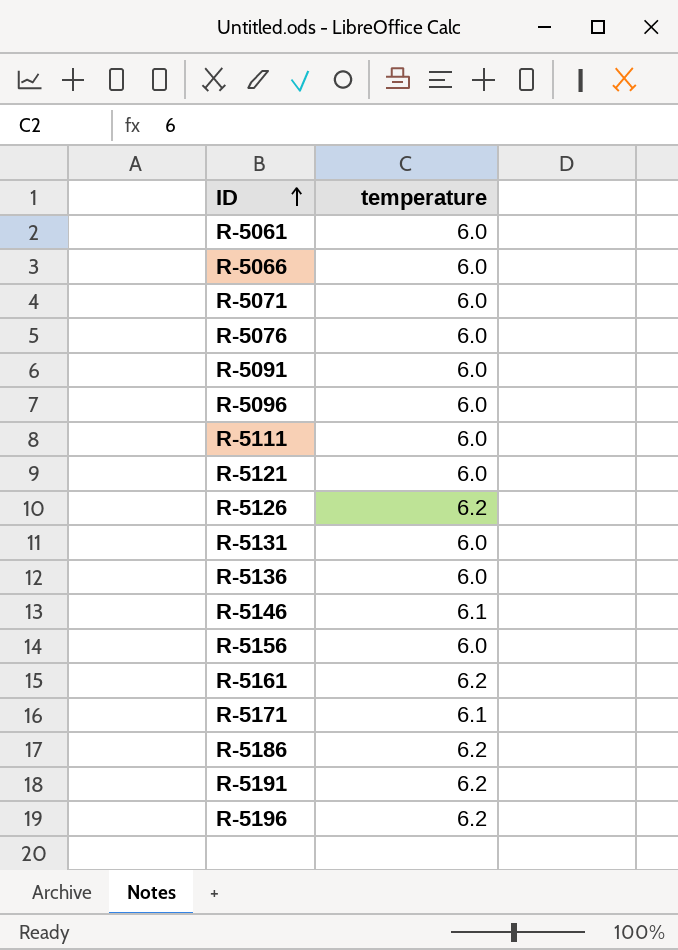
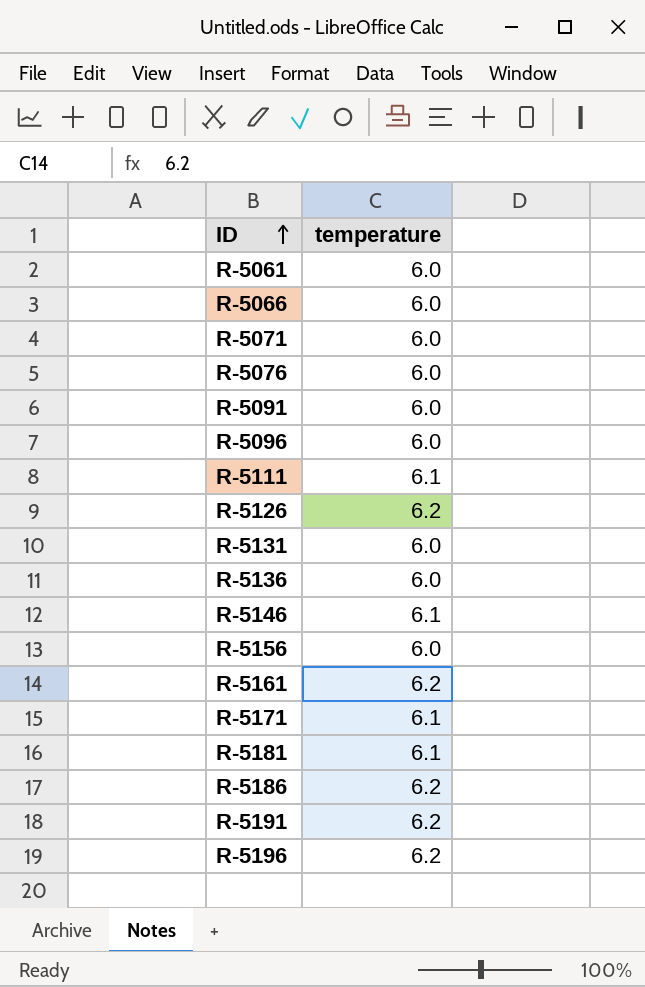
row R-5121: 6.0 -> none
R-5111 | temperature: 6.0 -> 6.1
row R-5181: none -> 6.1

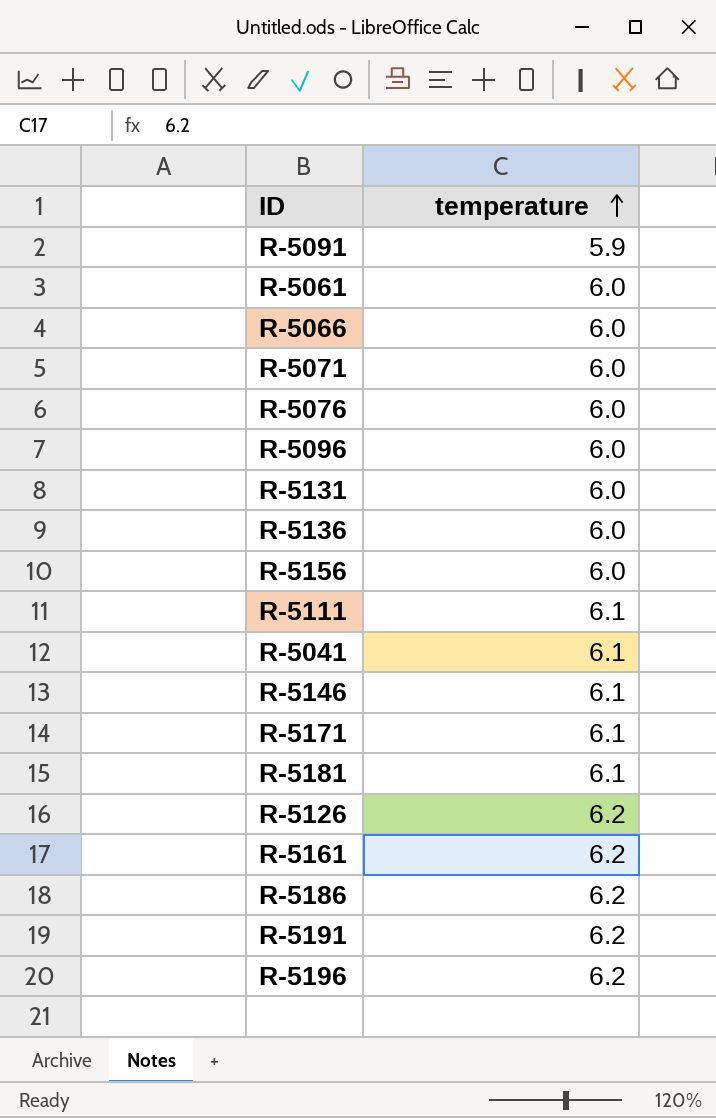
row order: ID ascending -> temperature ascending
R-5091 | temperature: 6.0 -> 5.9
row R-5041: none -> 6.1

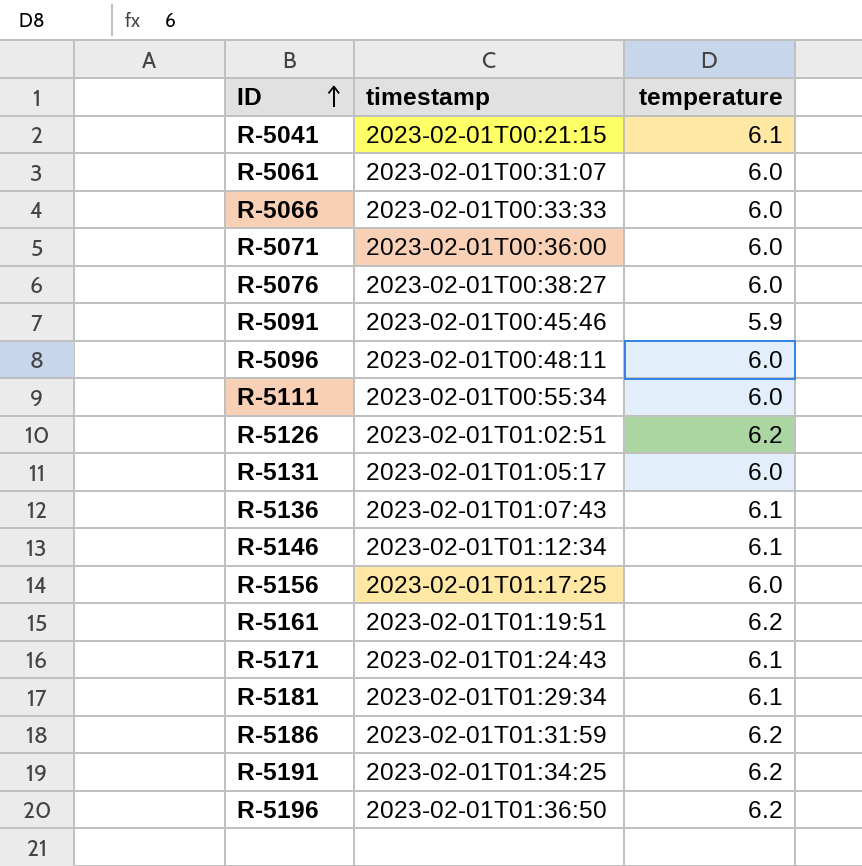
row order: temperature ascending -> ID ascending
column timestamp | position: none -> 2
R-5111 | temperature: 6.1 -> 6.0
R-5136 | temperature: 6.0 -> 6.1

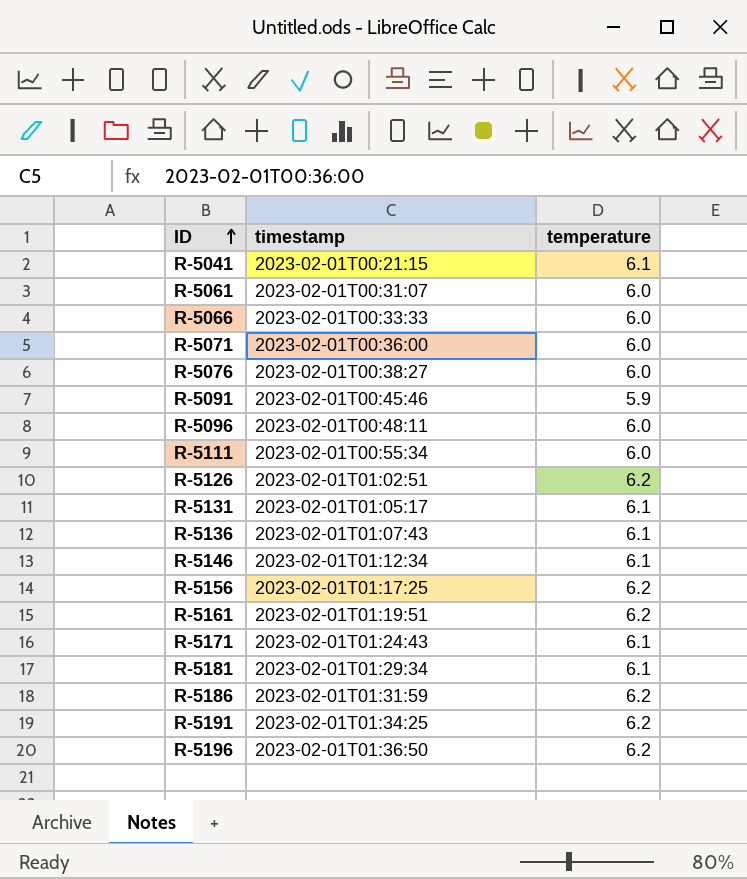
R-5131 | temperature: 6.0 -> 6.1
R-5156 | temperature: 6.0 -> 6.2

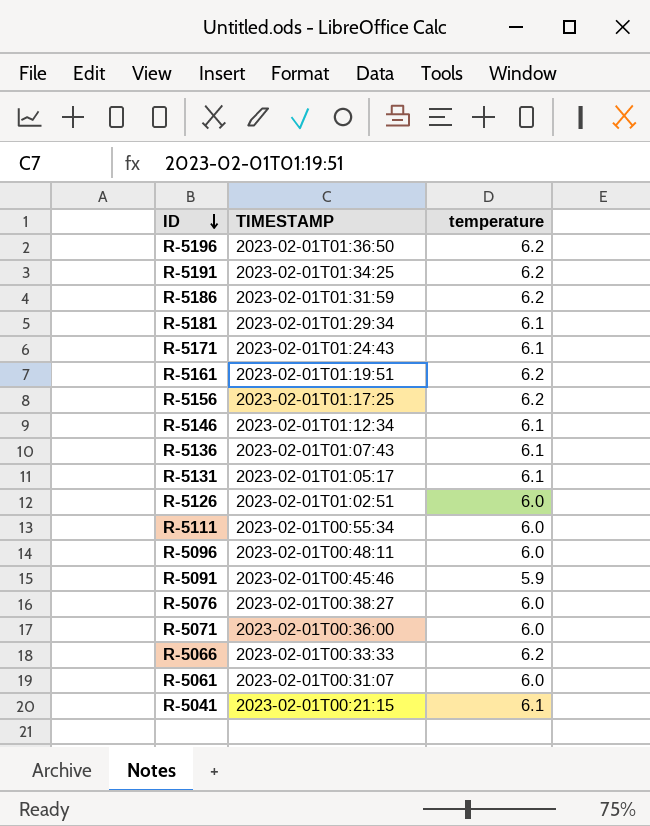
row order: ID ascending -> ID descending
column name: timestamp -> TIMESTAMP
R-5126 | temperature: 6.2 -> 6.0
R-5066 | temperature: 6.0 -> 6.2

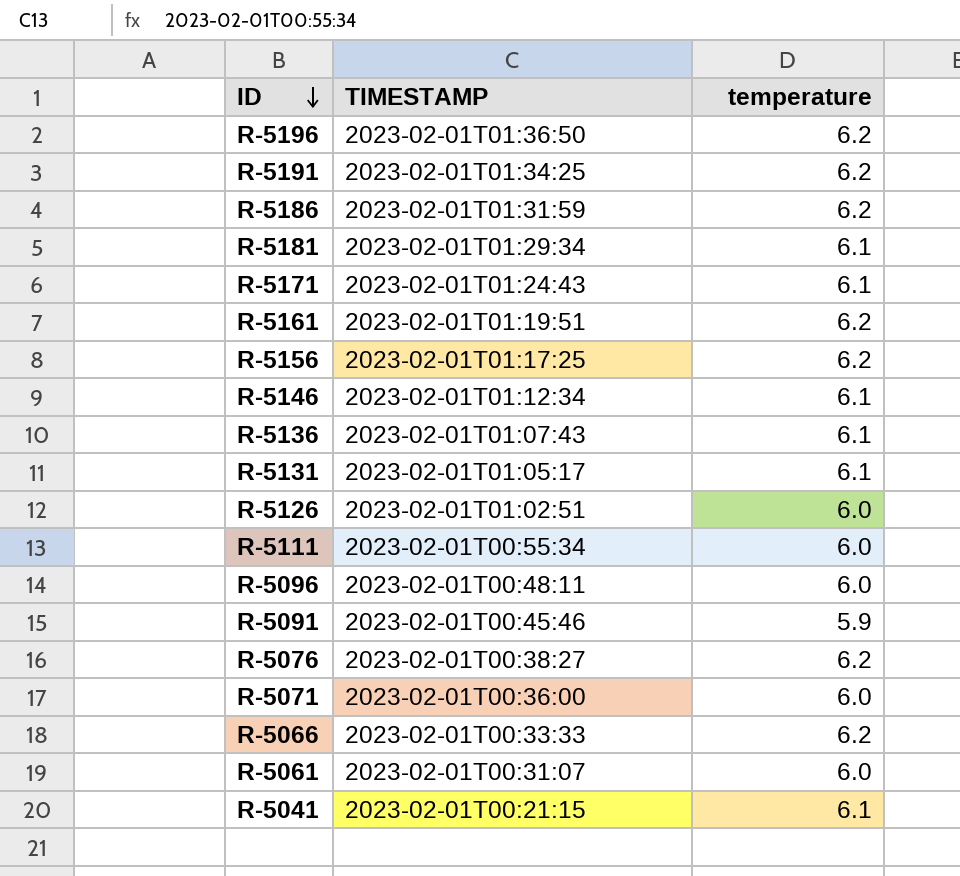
R-5076 | temperature: 6.0 -> 6.2

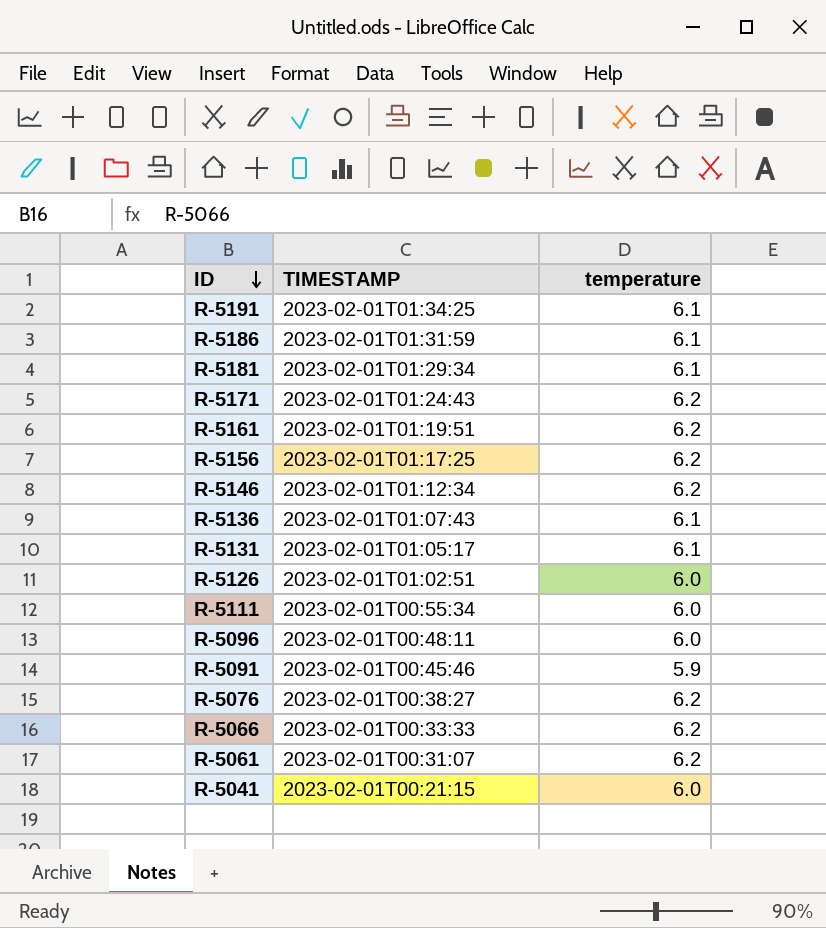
row R-5196: 2023-02-01T01:36:50 | 6.2 -> none
row R-5071: 2023-02-01T00:36:00 | 6.0 -> none
R-5191 | temperature: 6.2 -> 6.1
R-5186 | temperature: 6.2 -> 6.1
R-5171 | temperature: 6.1 -> 6.2
R-5146 | temperature: 6.1 -> 6.2
R-5061 | temperature: 6.0 -> 6.2
R-5041 | temperature: 6.1 -> 6.0

